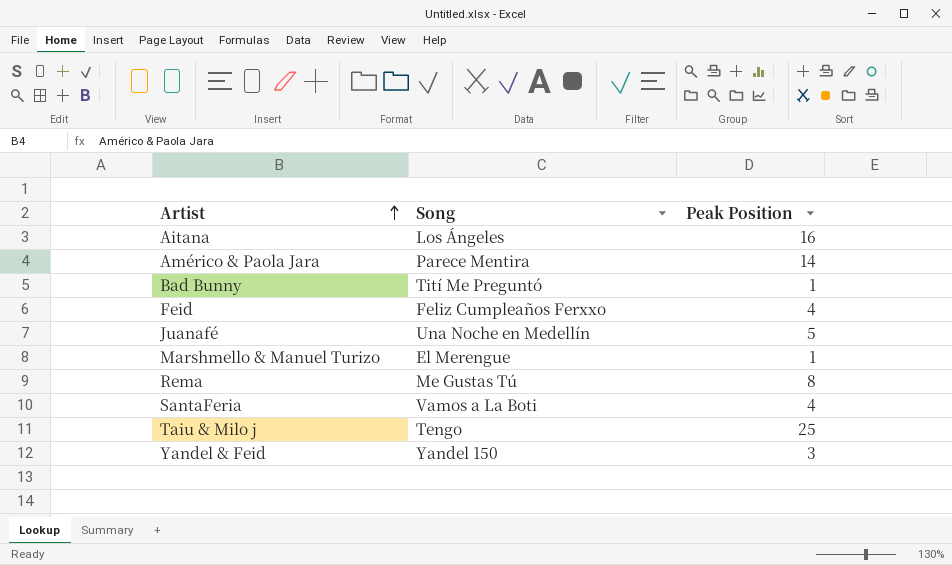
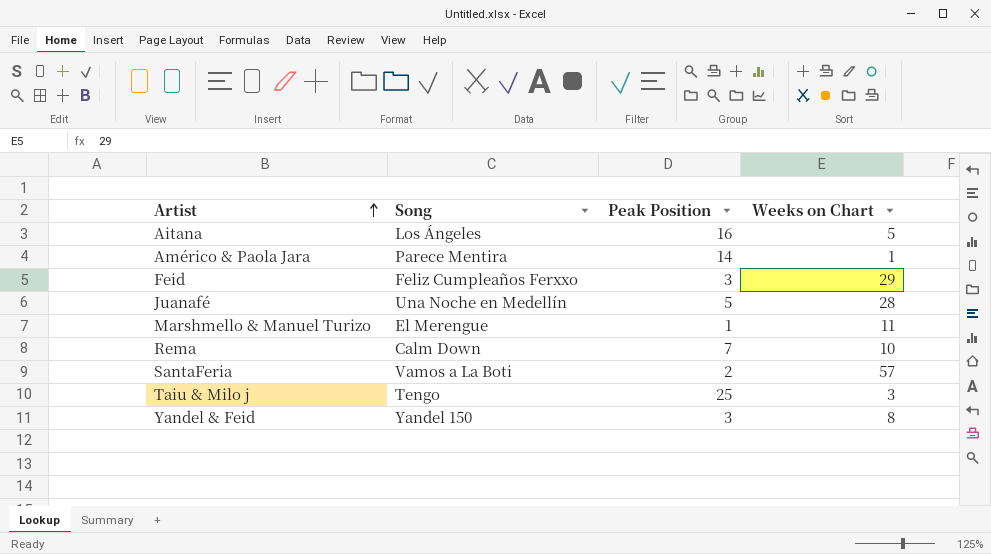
column Weeks on Chart | position: none -> 4
row Bad Bunny: Tití Me Preguntó | 1 -> none
Feid | Peak Position: 4 -> 3
Rema | Song: Me Gustas Tú -> Calm Down
Rema | Peak Position: 8 -> 7
SantaFeria | Peak Position: 4 -> 2

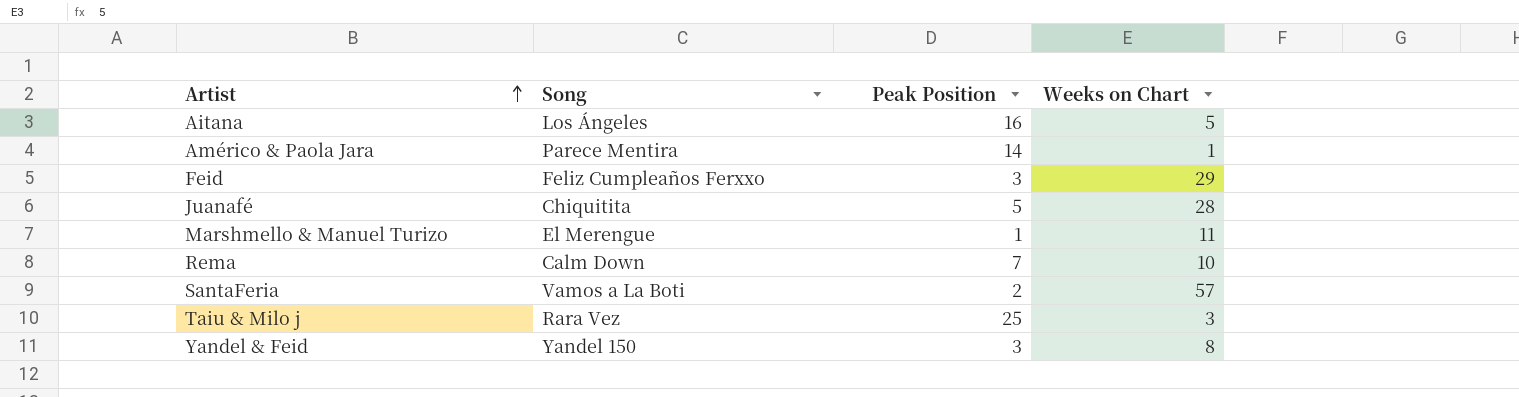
Juanafé | Song: Una Noche en Medellín -> Chiquitita
Taiu & Milo j | Song: Tengo -> Rara Vez

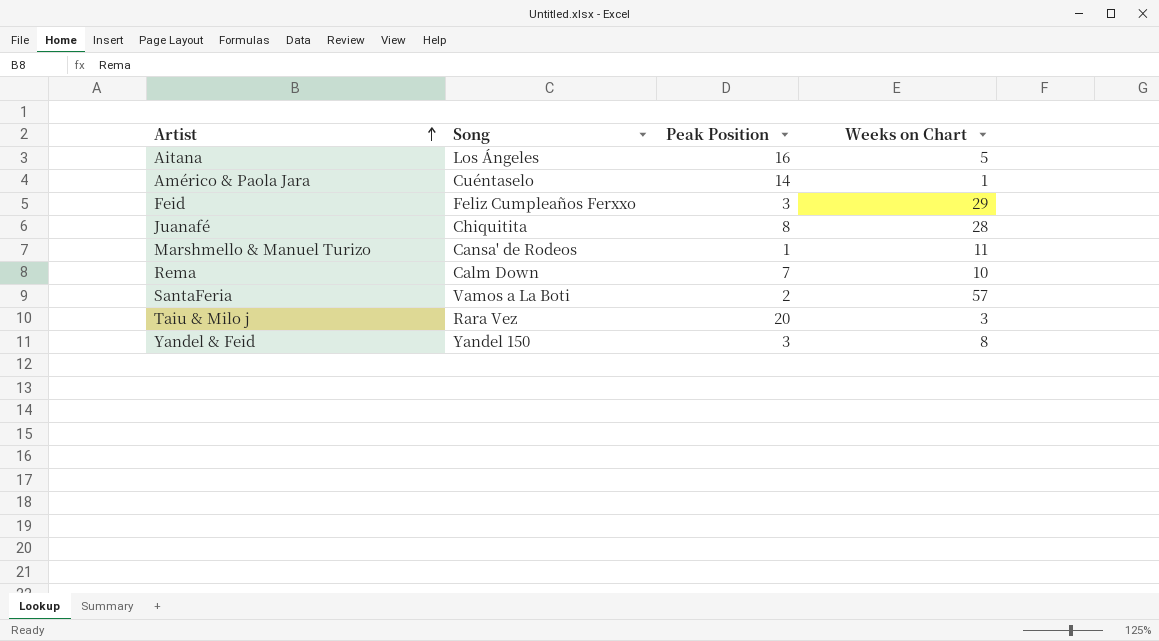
Américo & Paola Jara | Song: Parece Mentira -> Cuéntaselo
Juanafé | Peak Position: 5 -> 8
Marshmello & Manuel Turizo | Song: El Merengue -> Cansa' de Rodeos
Taiu & Milo j | Peak Position: 25 -> 20

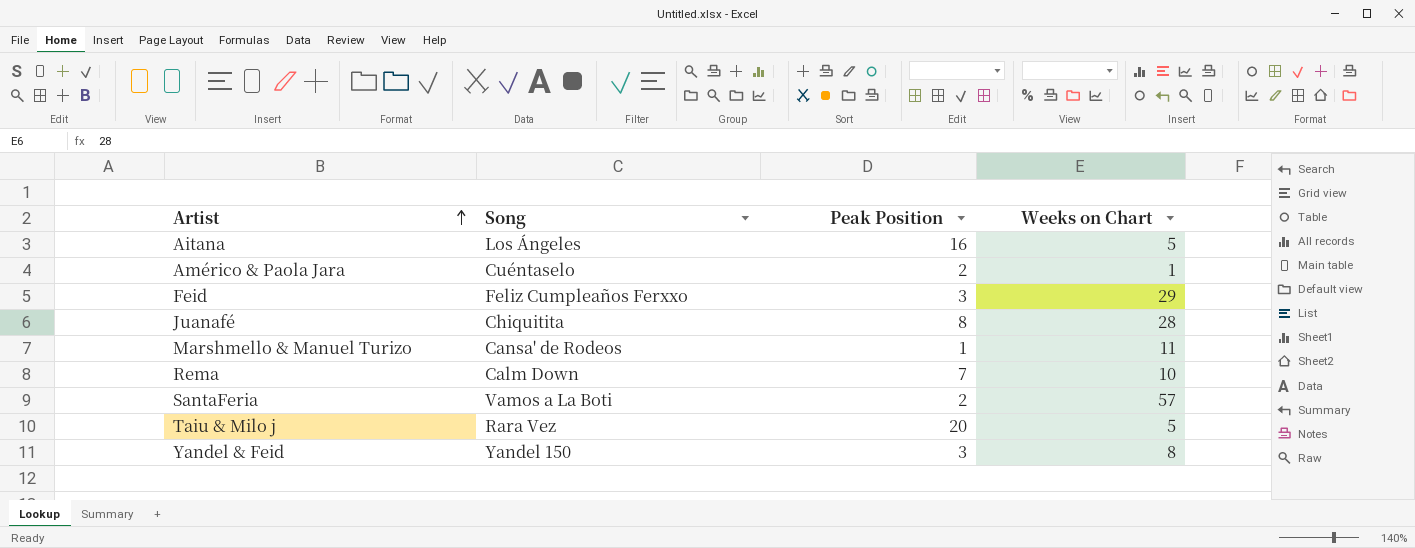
Américo & Paola Jara | Peak Position: 14 -> 2
Taiu & Milo j | Weeks on Chart: 3 -> 5

